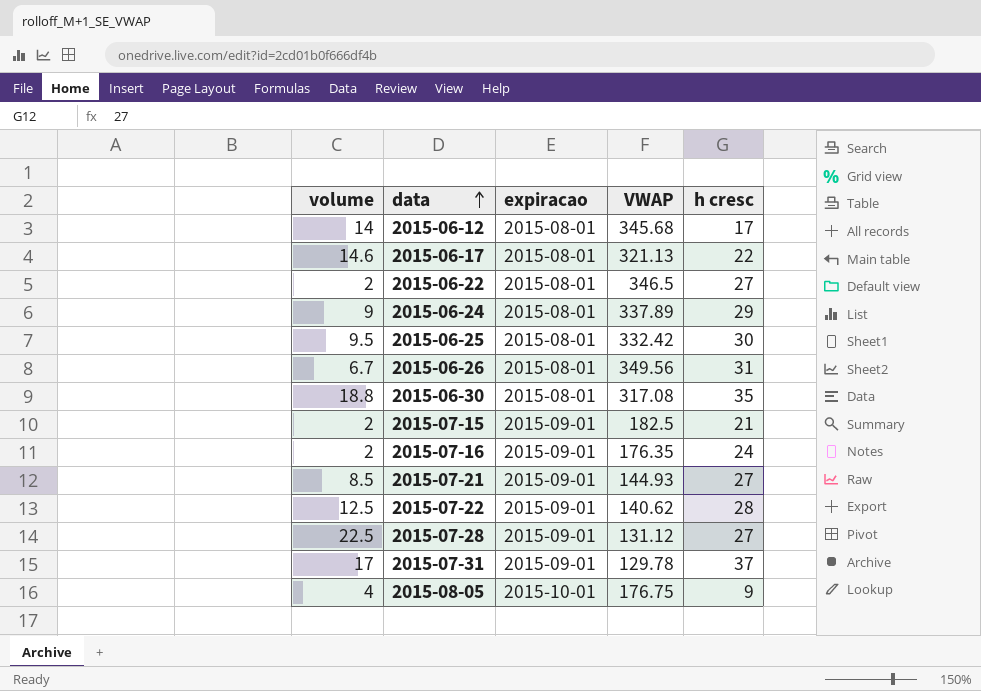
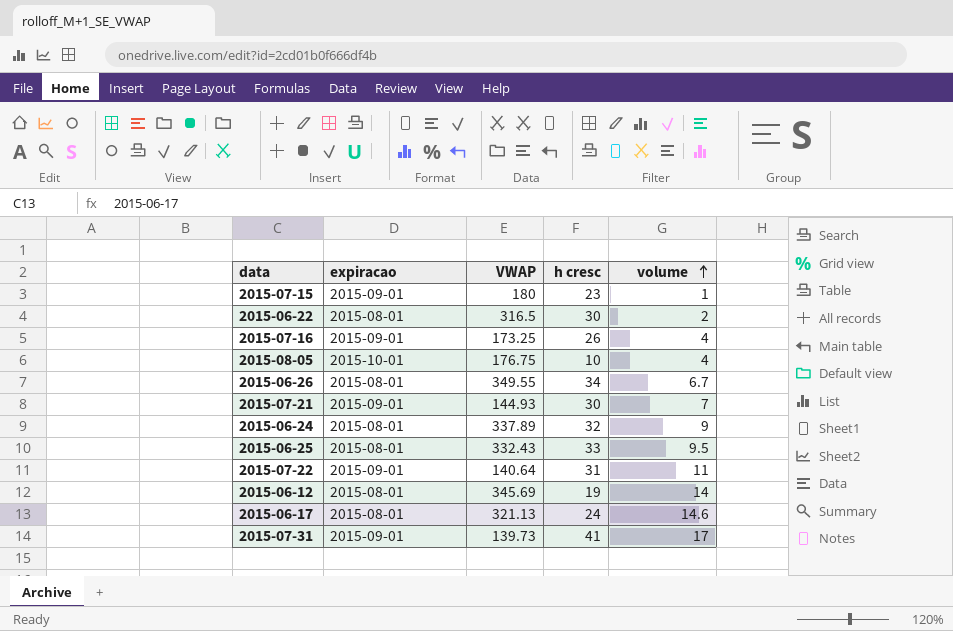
row order: data ascending -> volume ascending
column volume | position: 1 -> 5
row 2015-06-30: 18.8 | 2015-08-01 | 317.08 | 35 -> none
row 2015-07-28: 22.5 | 2015-09-01 | 131.12 | 27 -> none
2015-07-15 | VWAP: 182.5 -> 180
2015-07-15 | h cresc: 21 -> 23
2015-07-15 | volume: 2 -> 1
2015-06-22 | VWAP: 346.5 -> 316.5
2015-06-22 | h cresc: 27 -> 30
2015-07-16 | VWAP: 176.35 -> 173.25
2015-07-16 | h cresc: 24 -> 26
2015-07-16 | volume: 2 -> 4
2015-08-05 | h cresc: 9 -> 10
2015-06-26 | VWAP: 349.56 -> 349.55
2015-06-26 | h cresc: 31 -> 34
2015-07-21 | h cresc: 27 -> 30
2015-07-21 | volume: 8.5 -> 7
2015-06-24 | h cresc: 29 -> 32
2015-06-25 | VWAP: 332.42 -> 332.43
2015-06-25 | h cresc: 30 -> 33
2015-07-22 | VWAP: 140.62 -> 140.64
2015-07-22 | h cresc: 28 -> 31
2015-07-22 | volume: 12.5 -> 11
2015-06-12 | VWAP: 345.68 -> 345.69
2015-06-12 | h cresc: 17 -> 19
2015-06-17 | h cresc: 22 -> 24
2015-07-31 | VWAP: 129.78 -> 139.73
2015-07-31 | h cresc: 37 -> 41

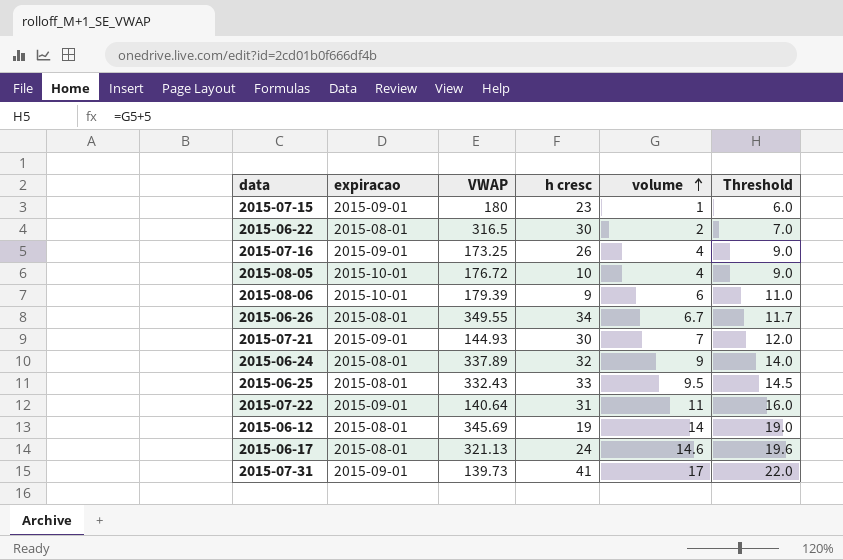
column Threshold | formula: none -> [volume] + 5
2015-08-05 | VWAP: 176.75 -> 176.72
row 2015-08-06: none -> 2015-10-01 | 179.39 | 9 | 6 | 11.0

